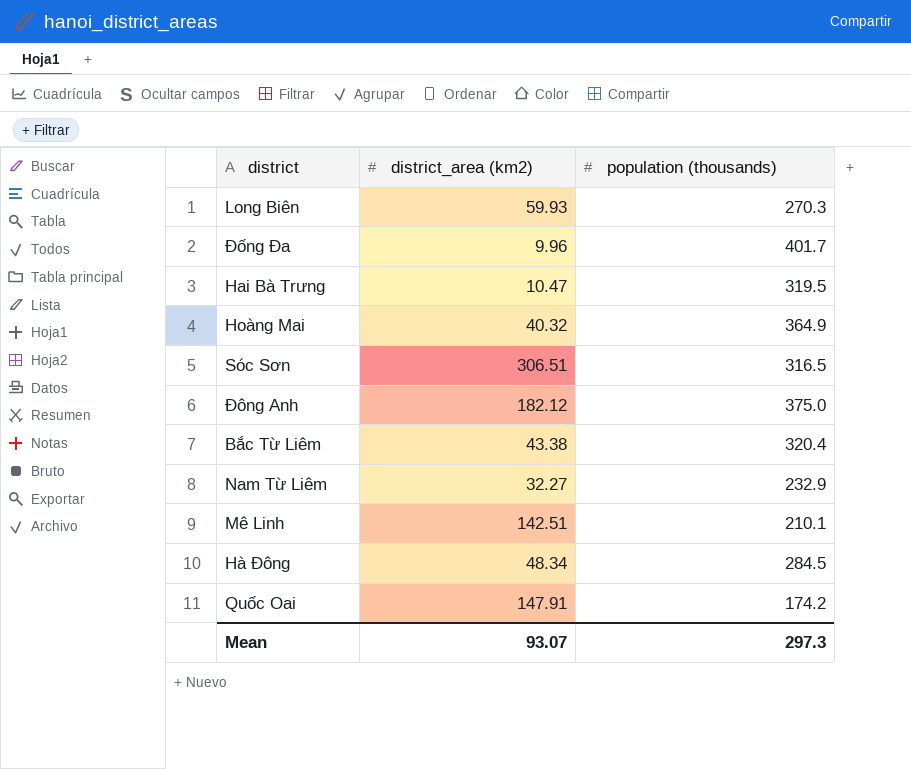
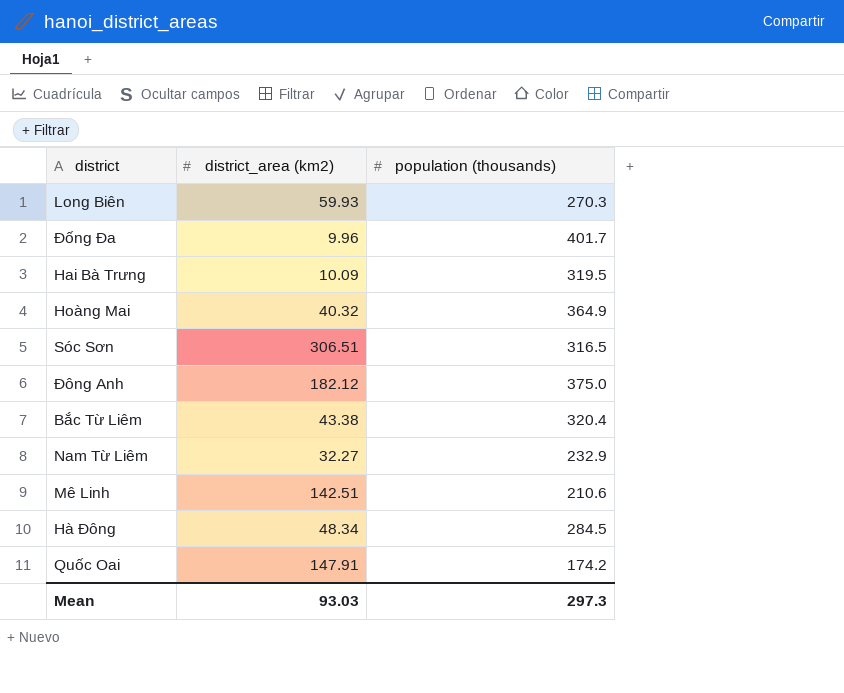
Hai Bà Trưng | district_area (km2): 10.47 -> 10.09
Mê Linh | population (thousands): 210.1 -> 210.6
Mean | district_area (km2): 93.07 -> 93.03

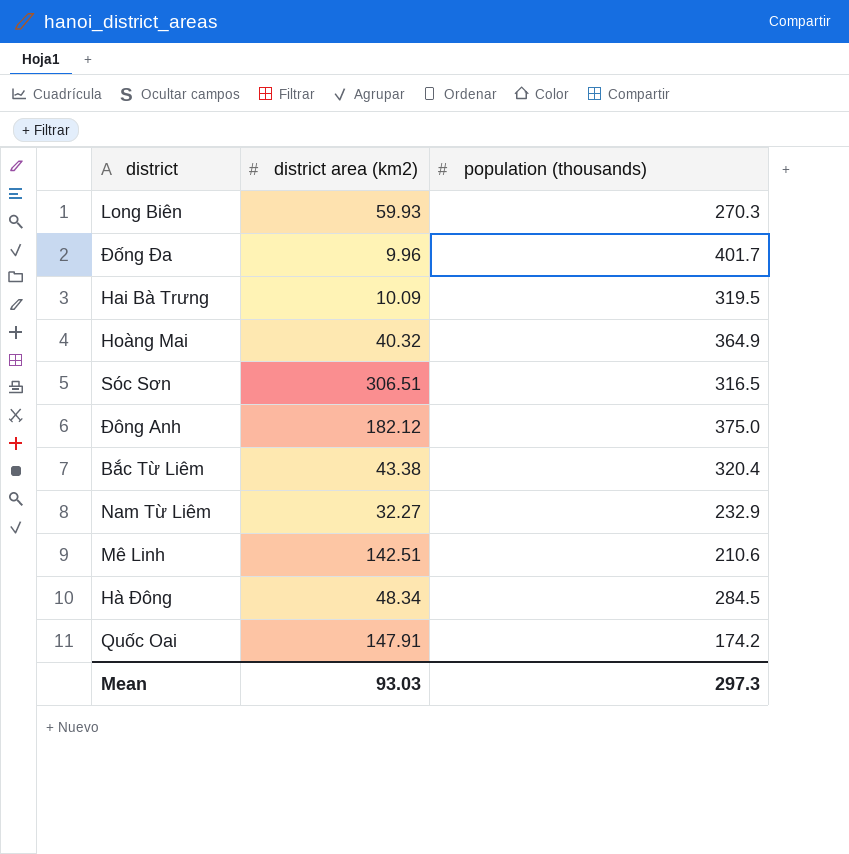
column name: district_area (km2) -> district area (km2)

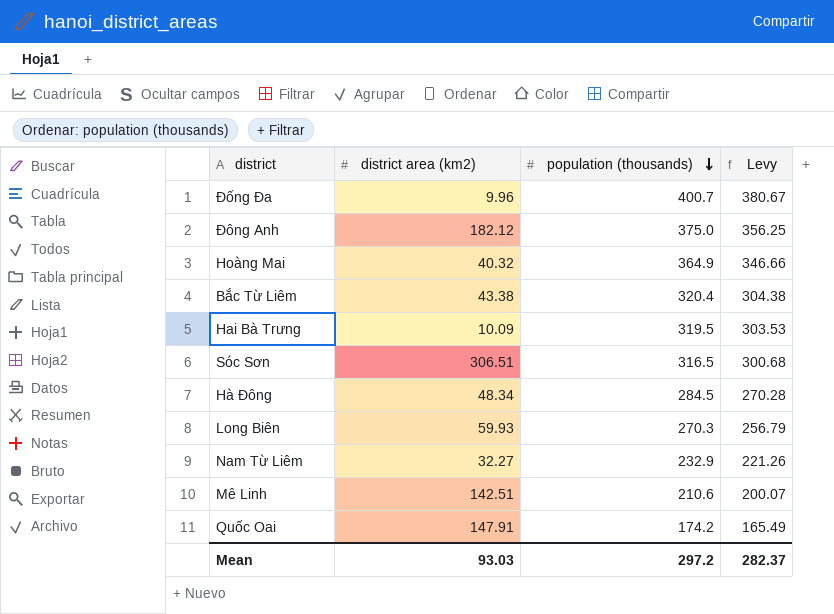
row order: none -> population (thousands) descending
column Levy | formula: none -> [population (thousands)] * 0.95
Đống Đa | population (thousands): 401.7 -> 400.7
Mean | population (thousands): 297.3 -> 297.2

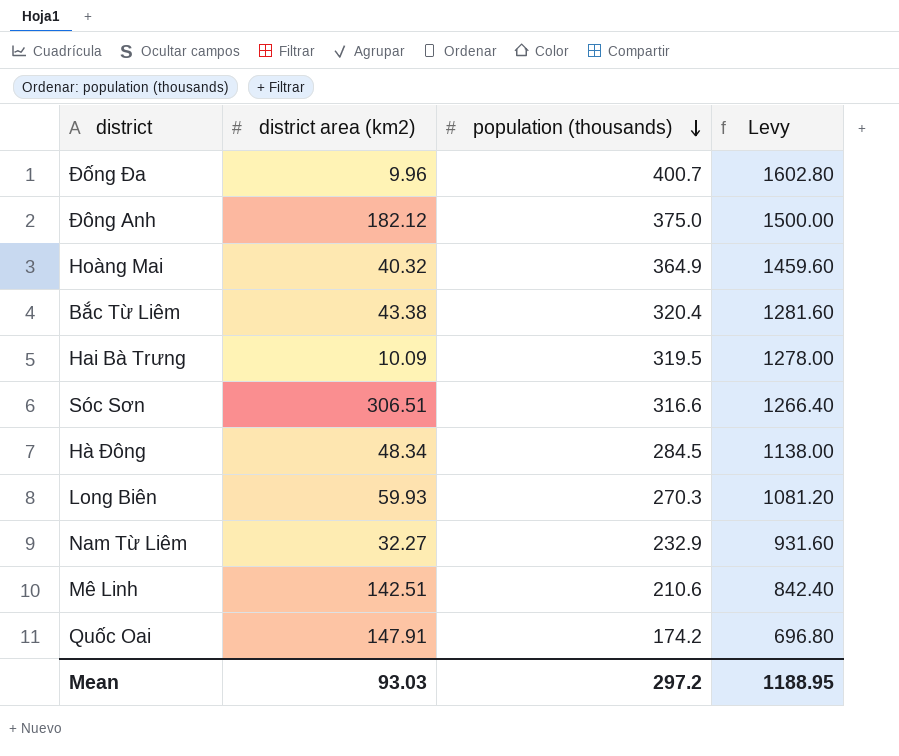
column Levy | formula: [population (thousands)] * 0.95 -> [population (thousands)] * 4
Sóc Sơn | population (thousands): 316.5 -> 316.6
Mean | Levy: 282.37 -> 1188.95

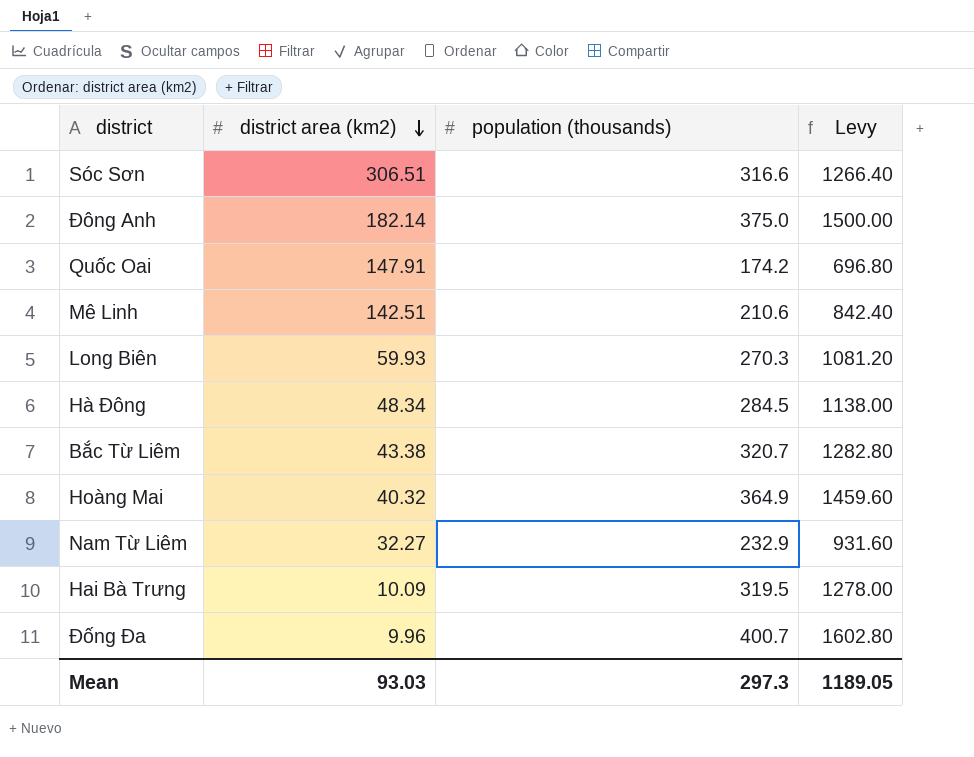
row order: population (thousands) descending -> district area (km2) descending
Đông Anh | district area (km2): 182.12 -> 182.14
Bắc Từ Liêm | population (thousands): 320.4 -> 320.7
Bắc Từ Liêm | Levy: 1281.60 -> 1282.80
Mean | population (thousands): 297.2 -> 297.3
Mean | Levy: 1188.95 -> 1189.05

